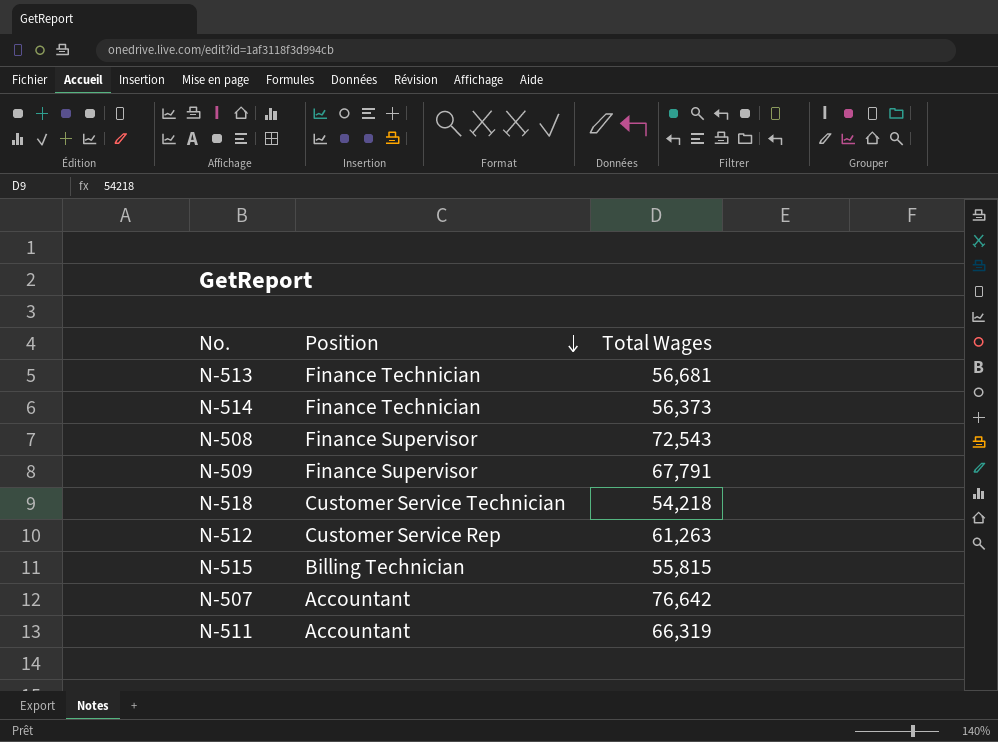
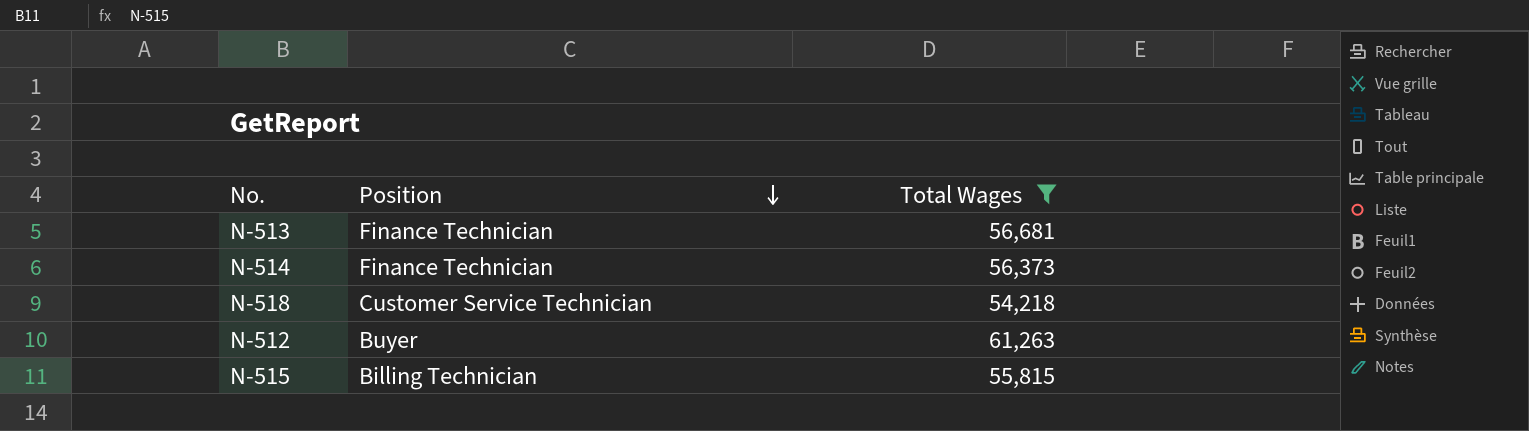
filter: none -> Total Wages <= 61,263
N-512 | Position: Customer Service Rep -> Buyer

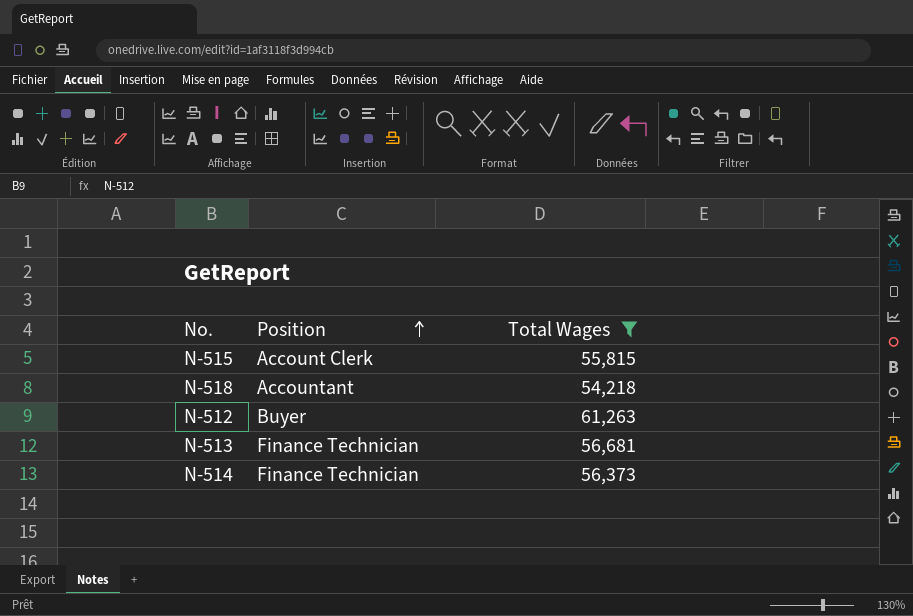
row order: Position descending -> Position ascending
N-515 | Position: Billing Technician -> Account Clerk
N-518 | Position: Customer Service Technician -> Accountant

